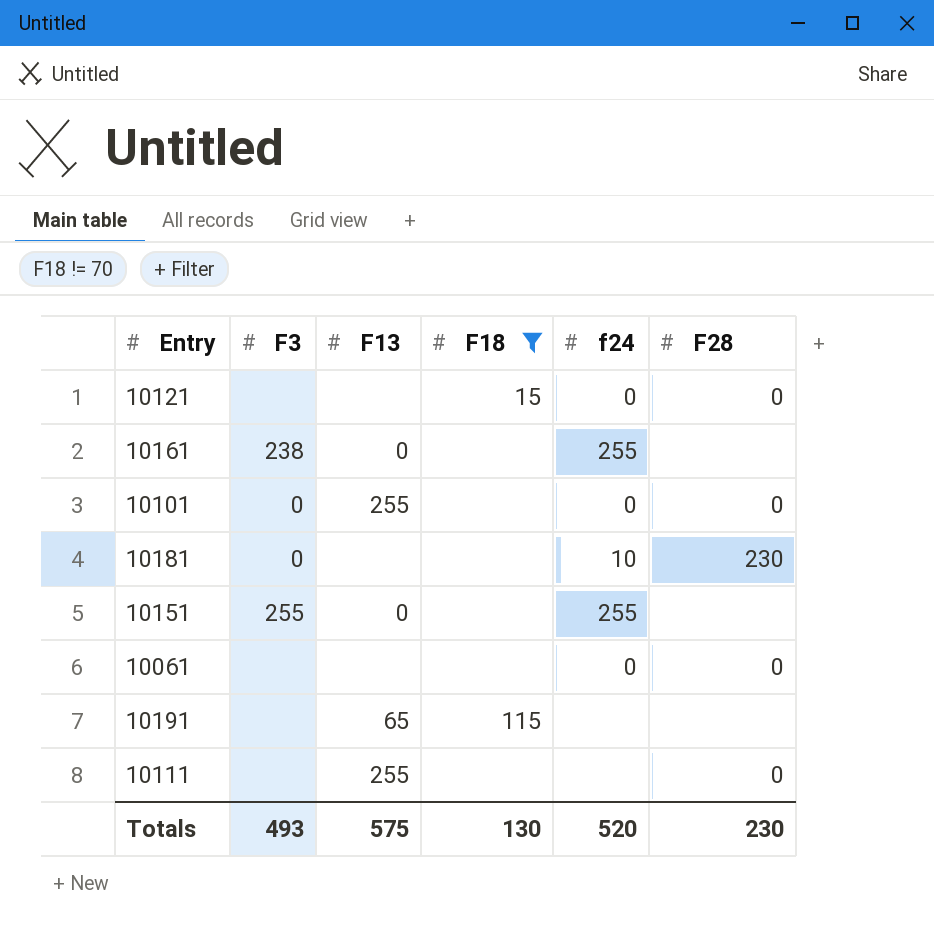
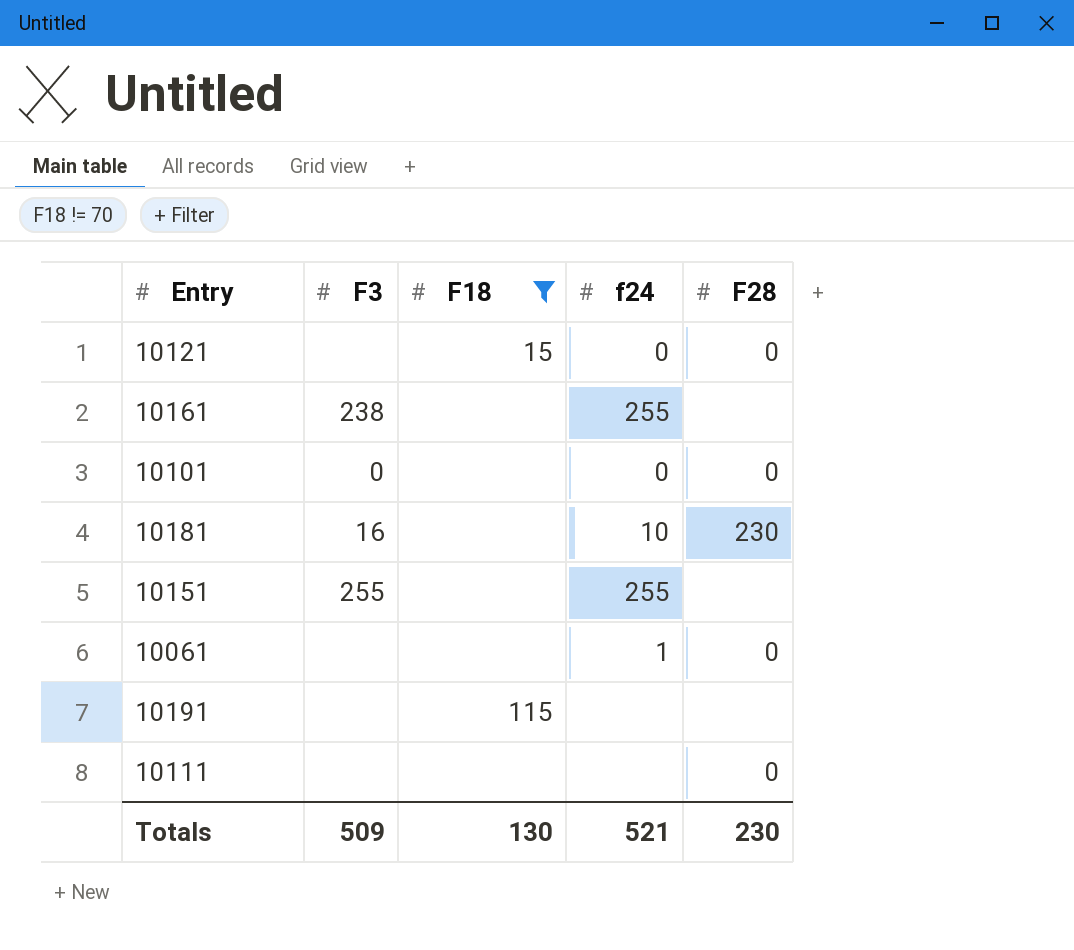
column F13 | position: 3 -> none
10181 | F3: 0 -> 16
10061 | f24: 0 -> 1
Totals | F3: 493 -> 509
Totals | f24: 520 -> 521

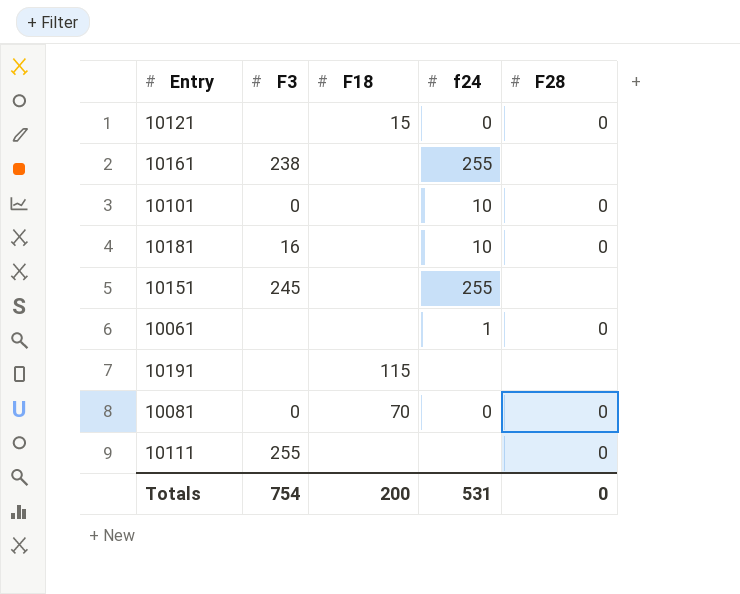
filter: F18 != 70 -> none
10101 | f24: 0 -> 10
10181 | F28: 230 -> 0
10151 | F3: 255 -> 245
10111 | F3: none -> 255
Totals | F3: 509 -> 754
Totals | F18: 130 -> 200
Totals | f24: 521 -> 531
Totals | F28: 230 -> 0

